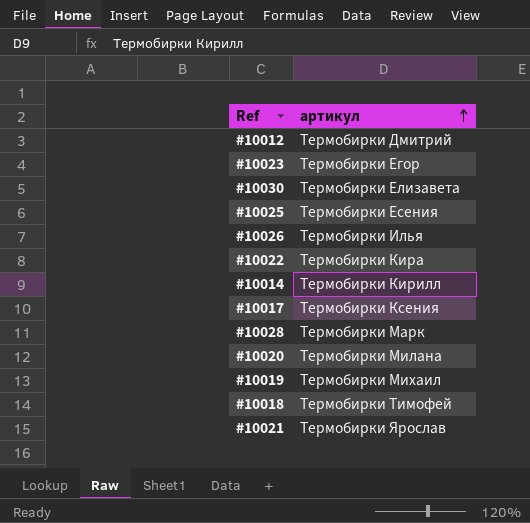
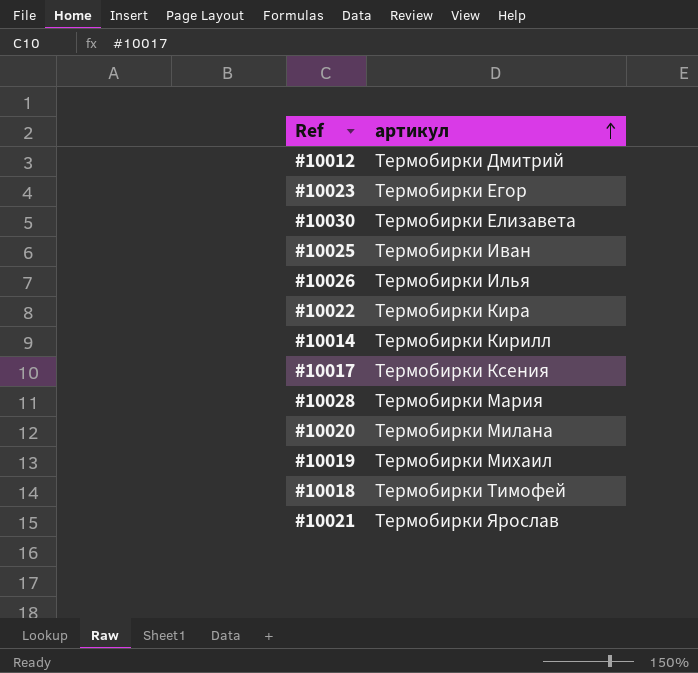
#10025 | артикул: Термобирки Есения -> Термобирки Иван
#10028 | артикул: Термобирки Марк -> Термобирки Мария

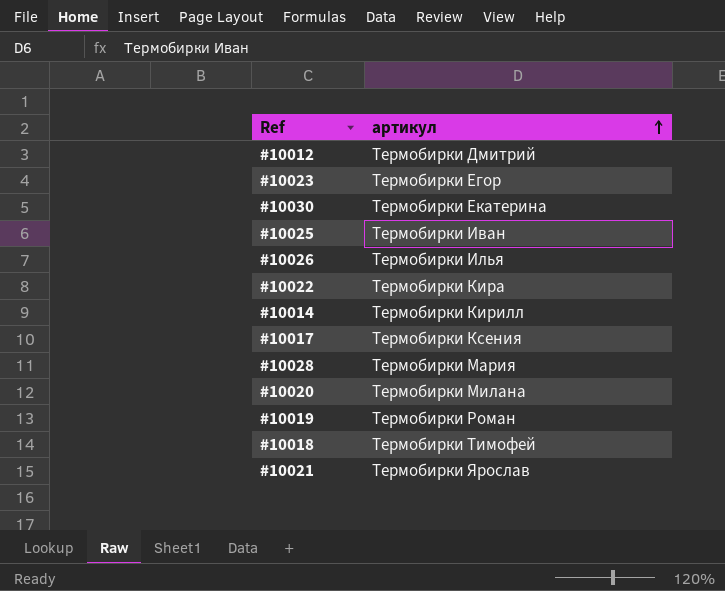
#10030 | артикул: Термобирки Елизавета -> Термобирки Екатерина
#10019 | артикул: Термобирки Михаил -> Термобирки Роман

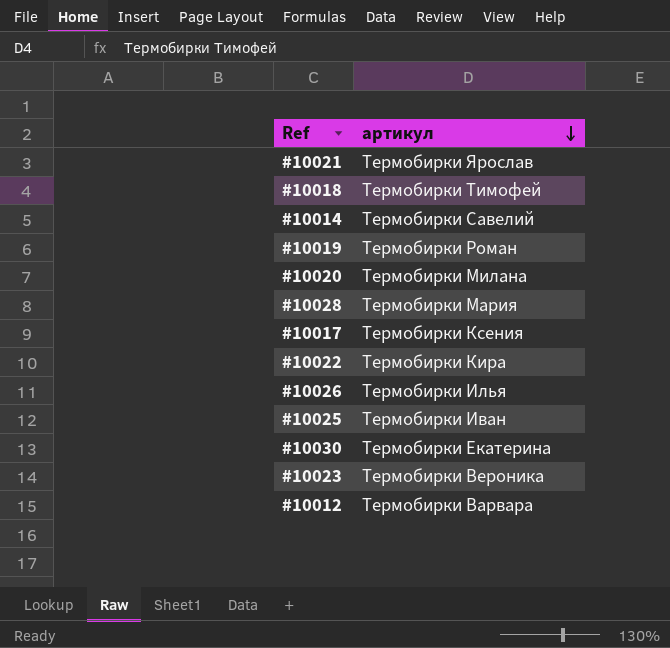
row order: артикул ascending -> артикул descending
#10014 | артикул: Термобирки Кирилл -> Термобирки Савелий
#10023 | артикул: Термобирки Егор -> Термобирки Вероника
#10012 | артикул: Термобирки Дмитрий -> Термобирки Варвара

